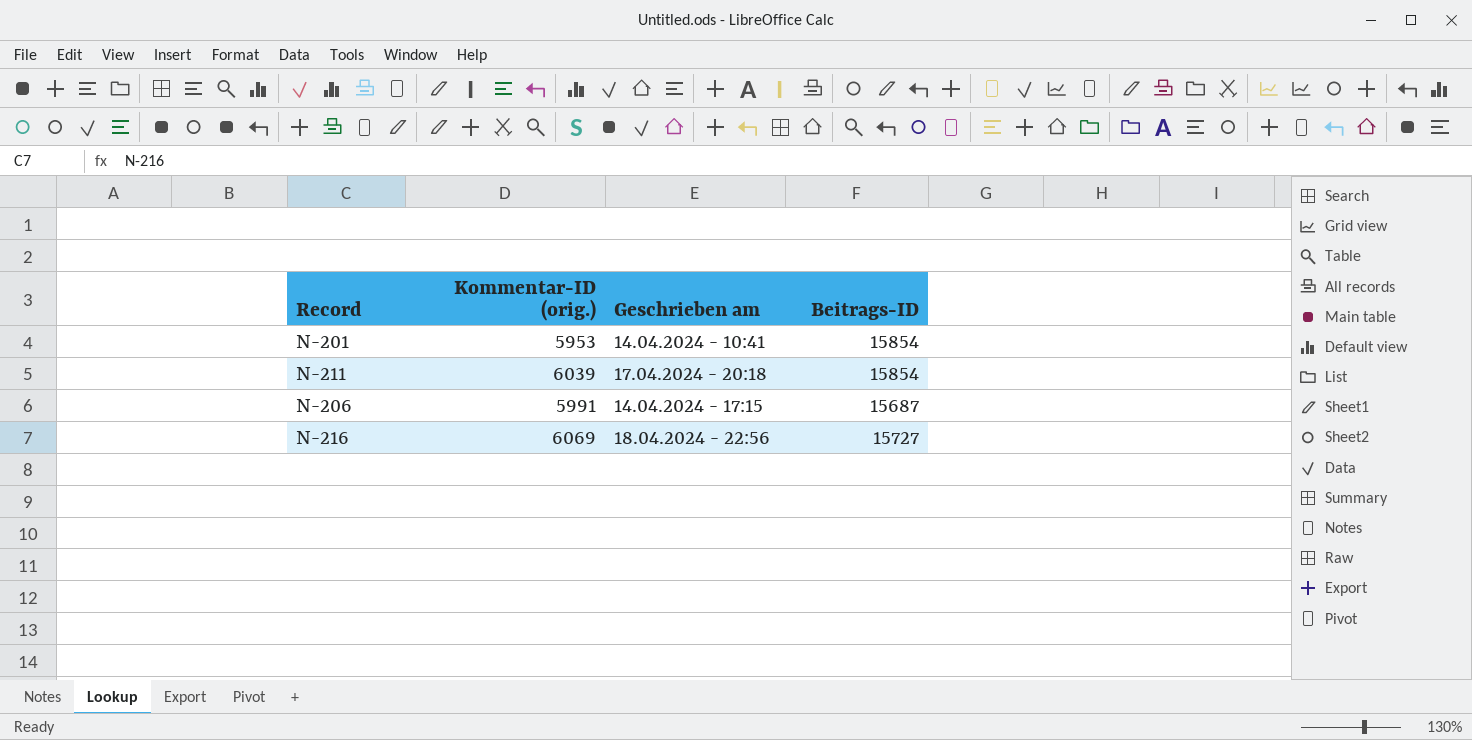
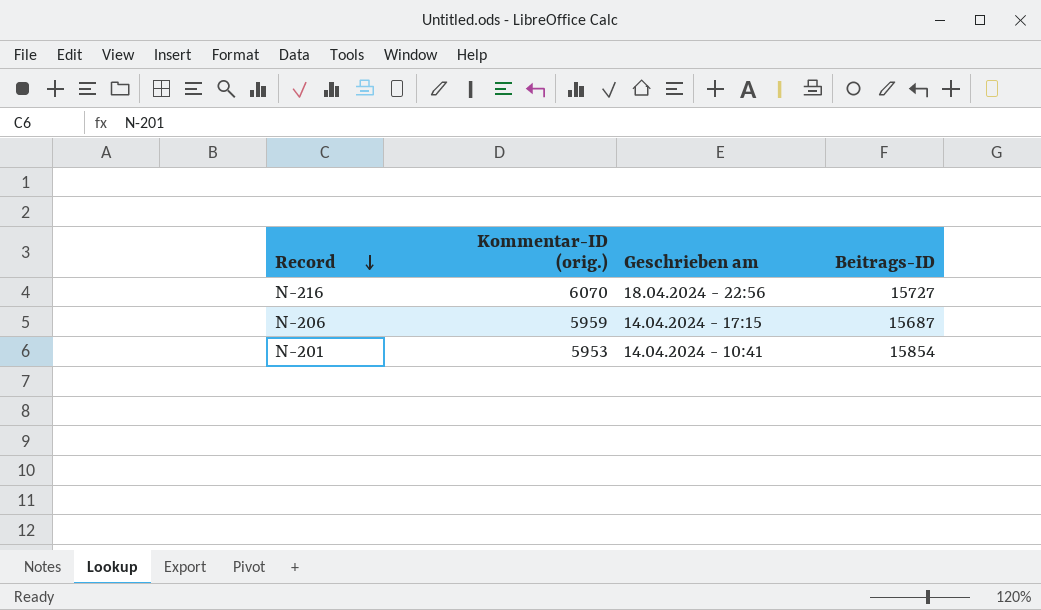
row order: none -> Record descending
row N-211: 6039 | 17.04.2024 - 20:18 | 15854 -> none
N-216 | Kommentar-ID (orig.): 6069 -> 6070
N-206 | Kommentar-ID (orig.): 5991 -> 5959

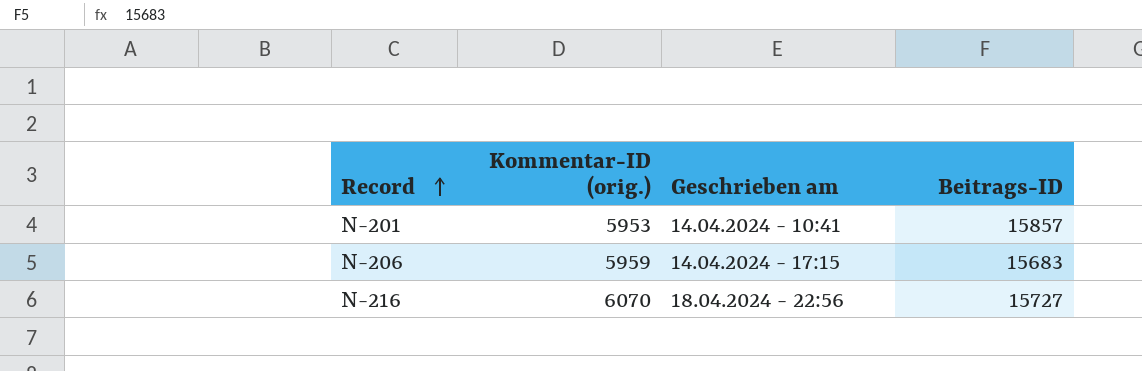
row order: Record descending -> Record ascending
N-201 | Beitrags-ID: 15854 -> 15857
N-206 | Beitrags-ID: 15687 -> 15683

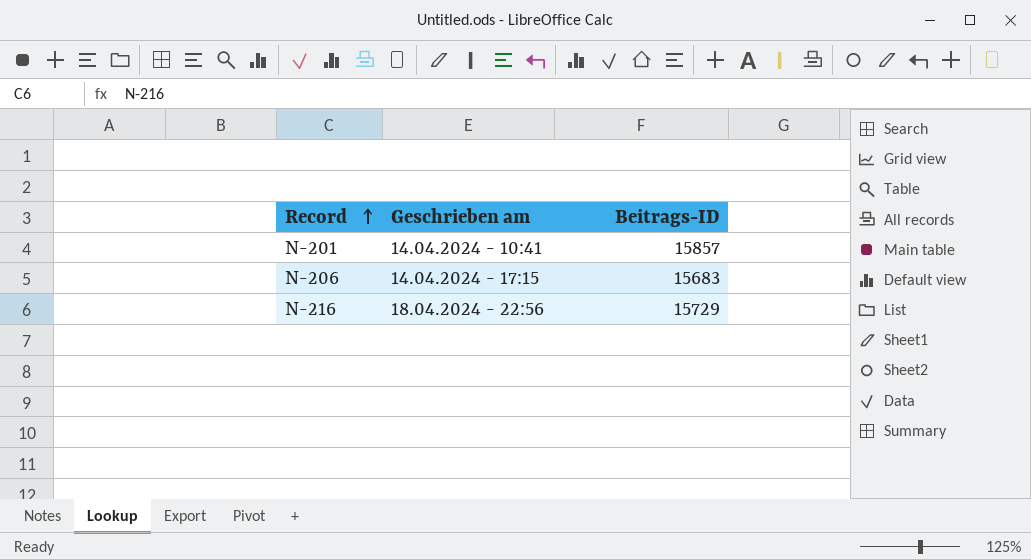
column Kommentar-ID (orig.) | position: 2 -> none
N-216 | Beitrags-ID: 15727 -> 15729

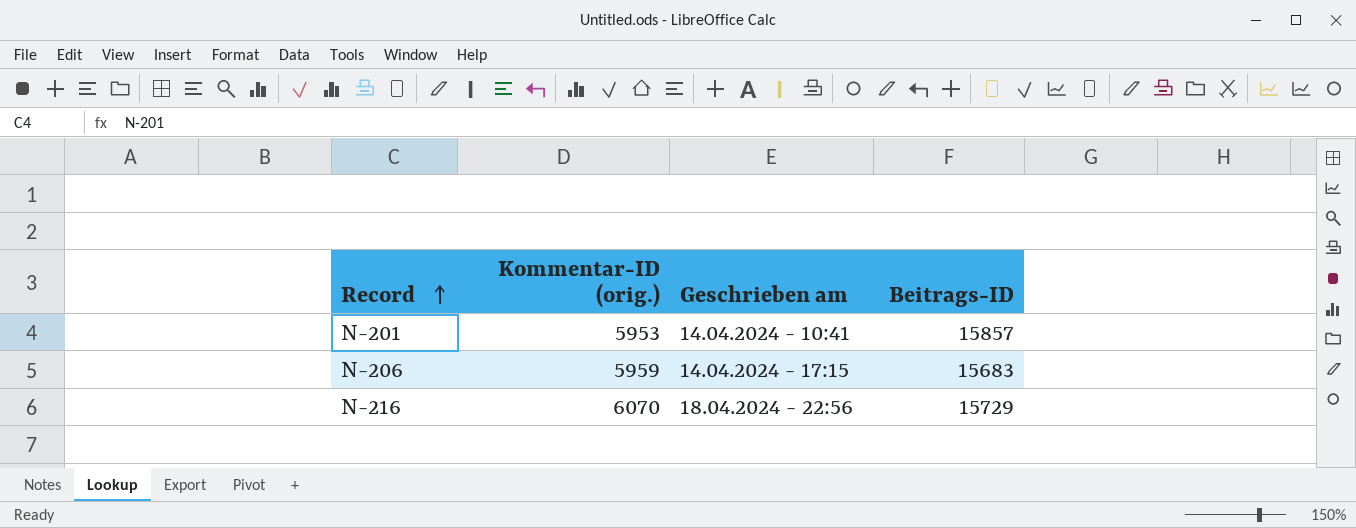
column Kommentar-ID (orig.) | position: none -> 2

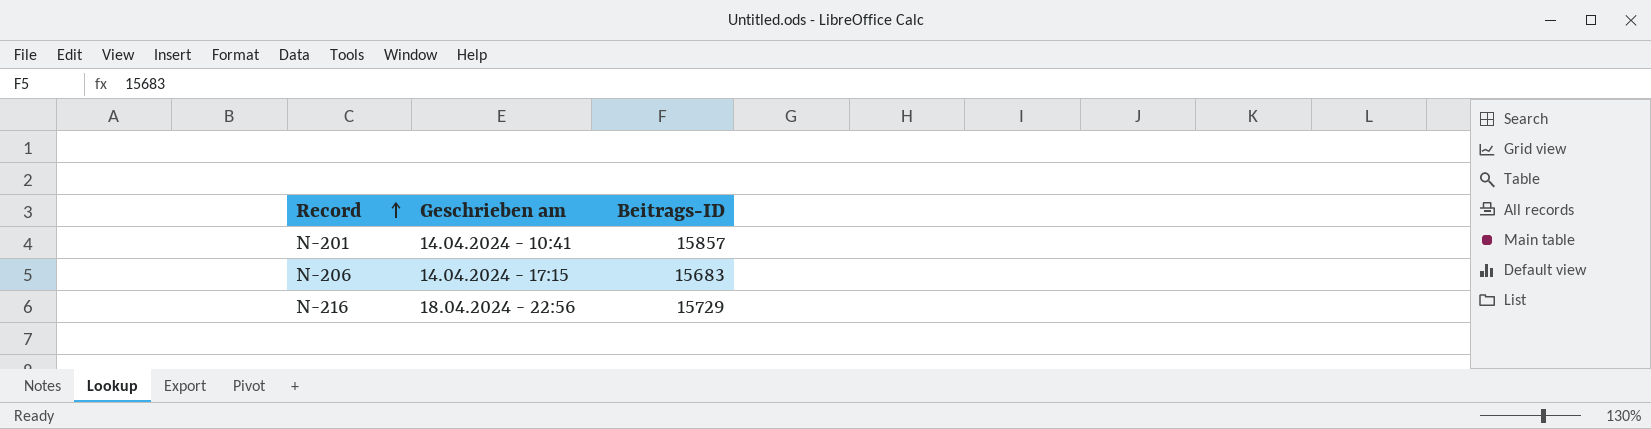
column Kommentar-ID (orig.) | position: 2 -> none

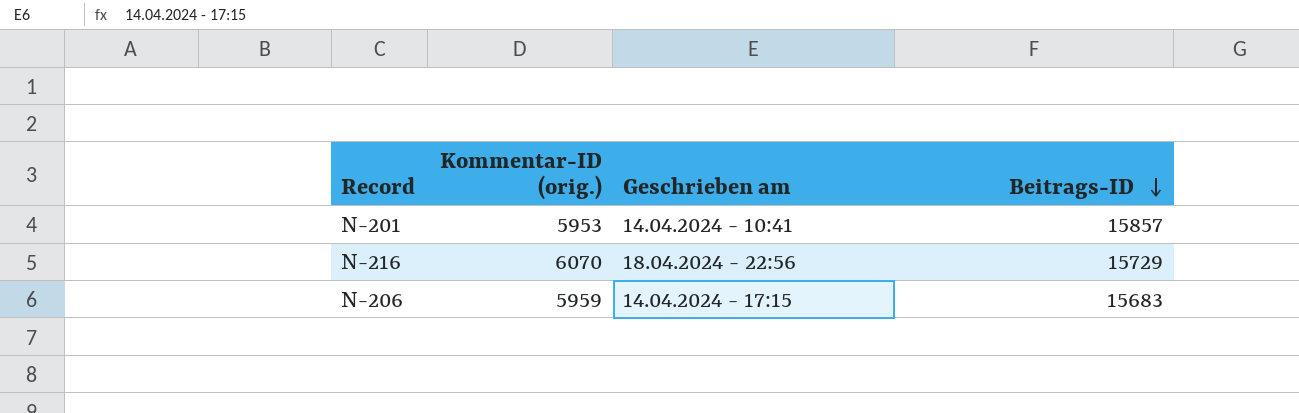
row order: Record ascending -> Beitrags-ID descending
column Kommentar-ID (orig.) | position: none -> 2

